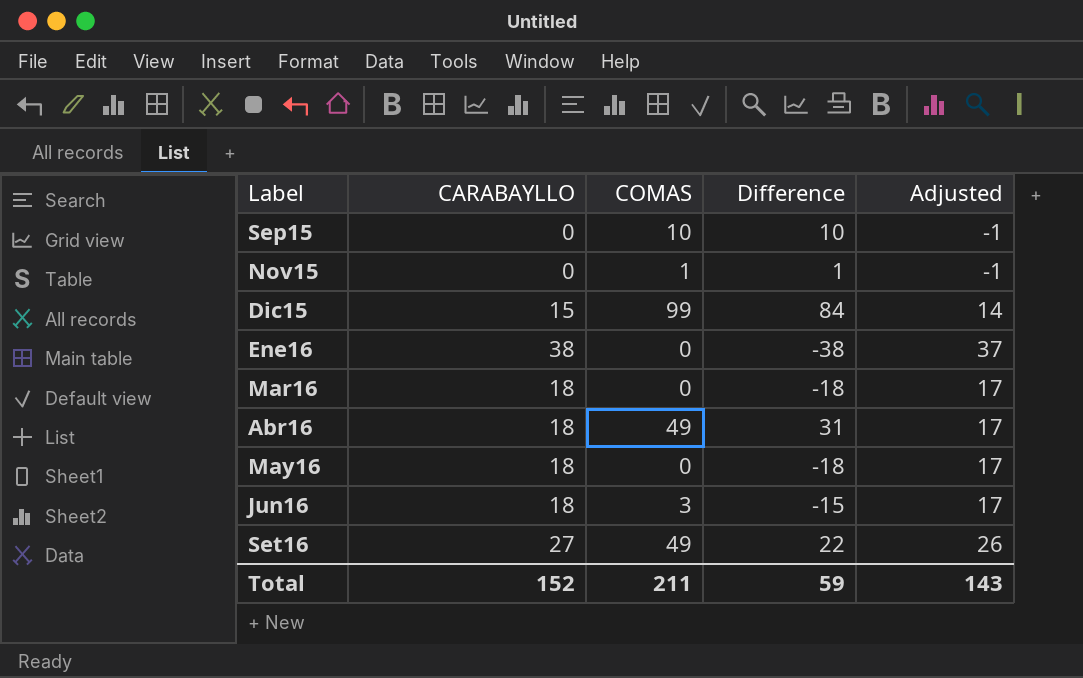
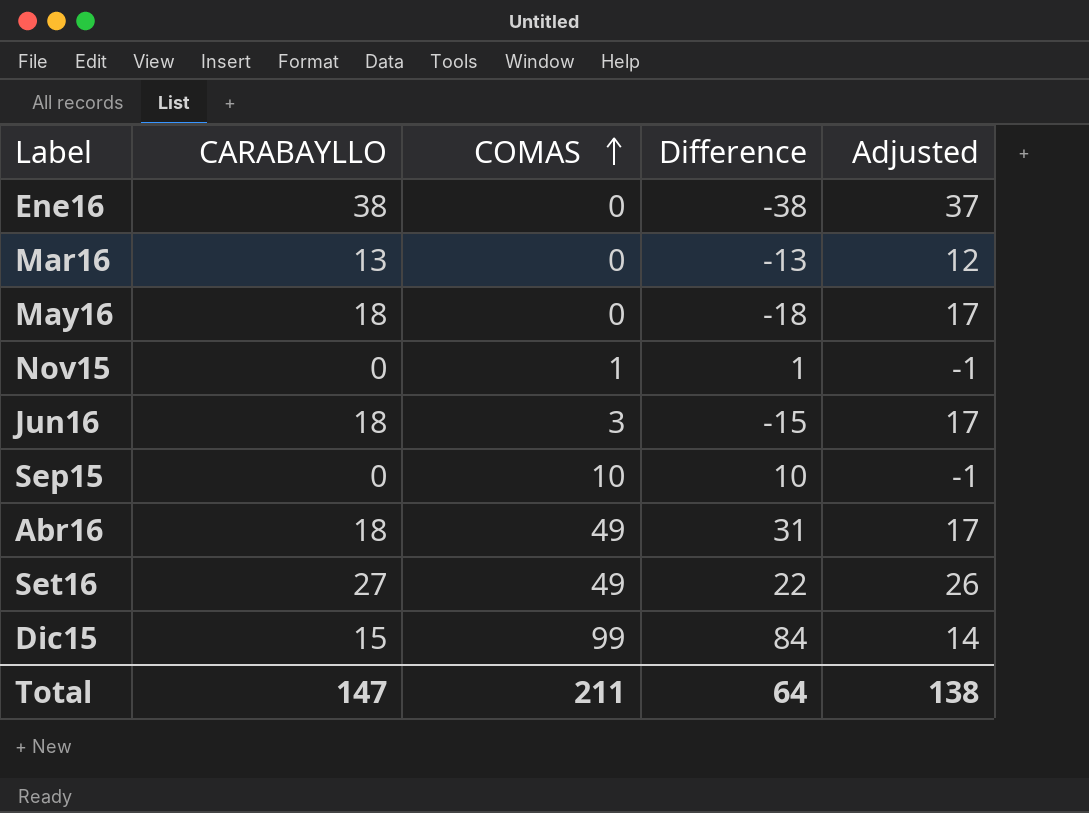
row order: none -> COMAS ascending
Mar16 | CARABAYLLO: 18 -> 13
Mar16 | Difference: -18 -> -13
Mar16 | Adjusted: 17 -> 12
Total | CARABAYLLO: 152 -> 147
Total | Difference: 59 -> 64
Total | Adjusted: 143 -> 138

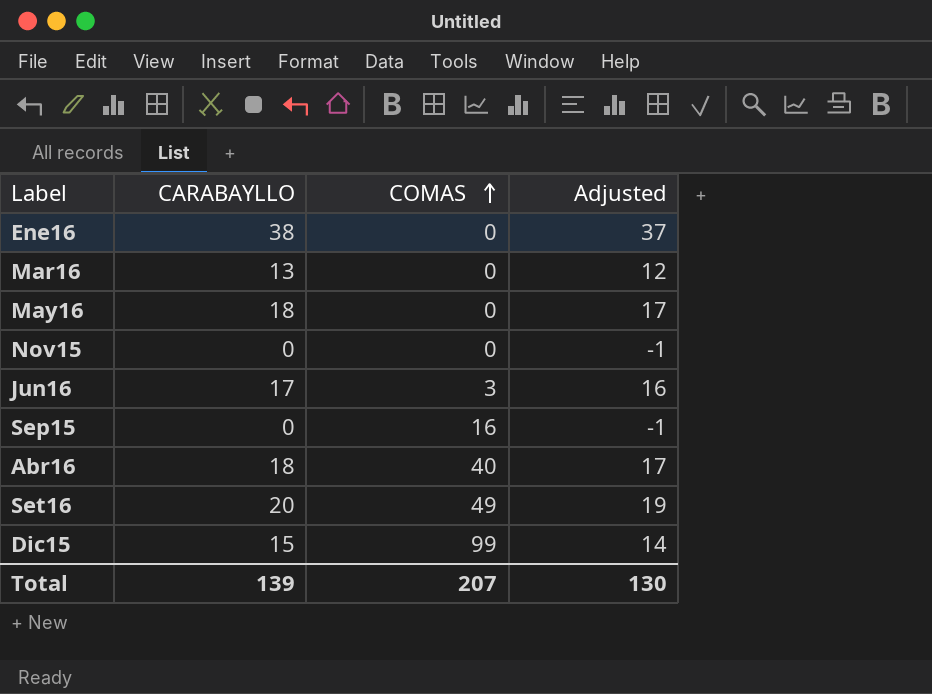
column Difference | formula: [COMAS] - [CARABAYLLO] -> none
Nov15 | COMAS: 1 -> 0
Jun16 | CARABAYLLO: 18 -> 17
Jun16 | Adjusted: 17 -> 16
Sep15 | COMAS: 10 -> 16
Abr16 | COMAS: 49 -> 40
Set16 | CARABAYLLO: 27 -> 20
Set16 | Adjusted: 26 -> 19
Total | CARABAYLLO: 147 -> 139
Total | COMAS: 211 -> 207
Total | Adjusted: 138 -> 130

